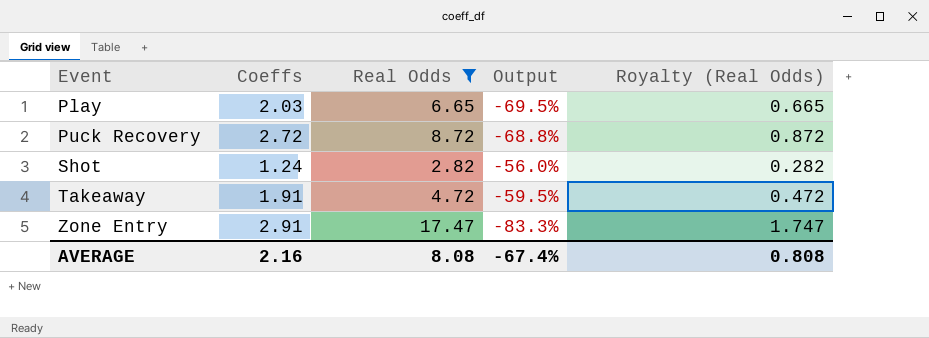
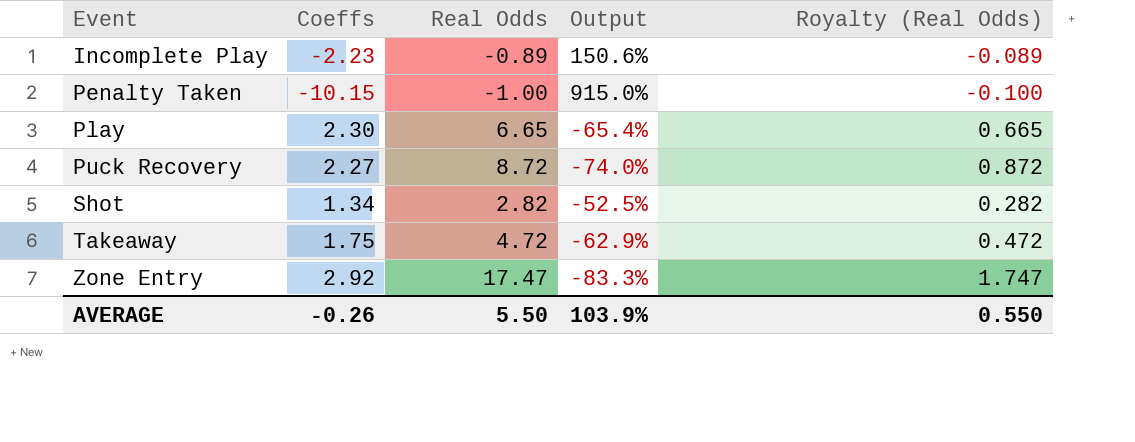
filter: Real Odds >= 2.82 -> none
Play | Coeffs: 2.03 -> 2.30
Play | Output: -69.5% -> -65.4%
Puck Recovery | Coeffs: 2.72 -> 2.27
Puck Recovery | Output: -68.8% -> -74.0%
Shot | Coeffs: 1.24 -> 1.34
Shot | Output: -56.0% -> -52.5%
Takeaway | Coeffs: 1.91 -> 1.75
Takeaway | Output: -59.5% -> -62.9%
Zone Entry | Coeffs: 2.91 -> 2.92
AVERAGE | Coeffs: 2.16 -> -0.26
AVERAGE | Real Odds: 8.08 -> 5.50
AVERAGE | Output: -67.4% -> 103.9%
AVERAGE | Royalty (Real Odds): 0.808 -> 0.550

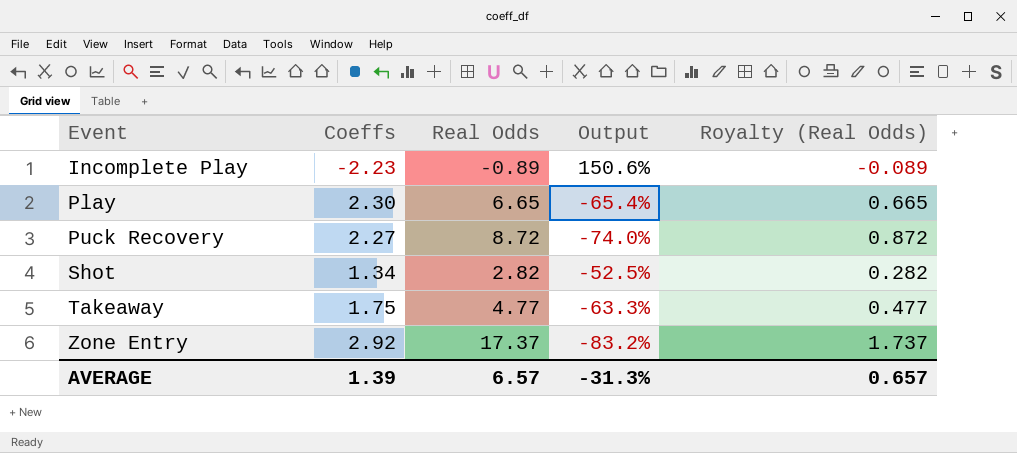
row Penalty Taken: -10.15 | -1.00 | 915.0% | -0.100 -> none
Takeaway | Real Odds: 4.72 -> 4.77
Takeaway | Output: -62.9% -> -63.3%
Takeaway | Royalty (Real Odds): 0.472 -> 0.477
Zone Entry | Real Odds: 17.47 -> 17.37
Zone Entry | Output: -83.3% -> -83.2%
Zone Entry | Royalty (Real Odds): 1.747 -> 1.737
AVERAGE | Coeffs: -0.26 -> 1.39
AVERAGE | Real Odds: 5.50 -> 6.57
AVERAGE | Output: 103.9% -> -31.3%
AVERAGE | Royalty (Real Odds): 0.550 -> 0.657

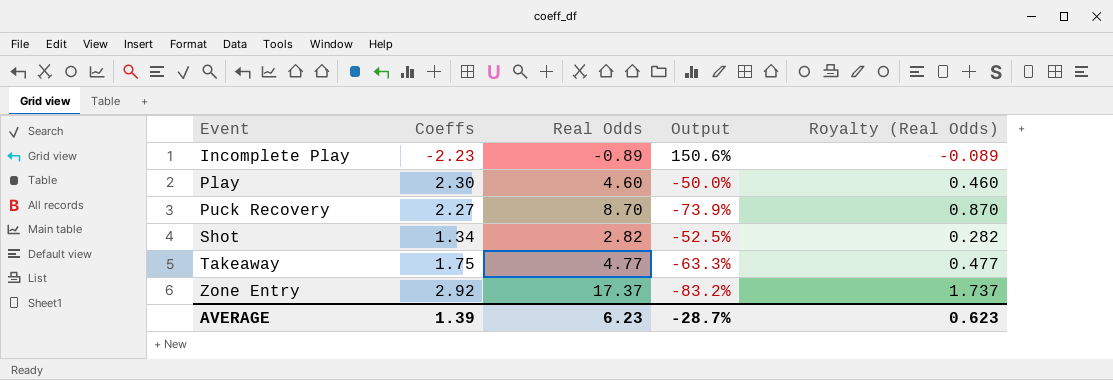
Play | Real Odds: 6.65 -> 4.60
Play | Output: -65.4% -> -50.0%
Play | Royalty (Real Odds): 0.665 -> 0.460
Puck Recovery | Real Odds: 8.72 -> 8.70
Puck Recovery | Output: -74.0% -> -73.9%
Puck Recovery | Royalty (Real Odds): 0.872 -> 0.870
AVERAGE | Real Odds: 6.57 -> 6.23
AVERAGE | Output: -31.3% -> -28.7%
AVERAGE | Royalty (Real Odds): 0.657 -> 0.623

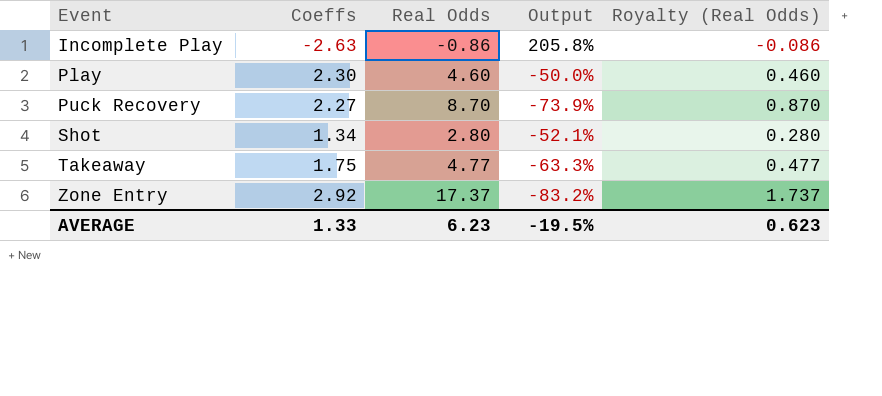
Incomplete Play | Coeffs: -2.23 -> -2.63
Incomplete Play | Real Odds: -0.89 -> -0.86
Incomplete Play | Output: 150.6% -> 205.8%
Incomplete Play | Royalty (Real Odds): -0.089 -> -0.086
Shot | Real Odds: 2.82 -> 2.80
Shot | Output: -52.5% -> -52.1%
Shot | Royalty (Real Odds): 0.282 -> 0.280
AVERAGE | Coeffs: 1.39 -> 1.33
AVERAGE | Output: -28.7% -> -19.5%

